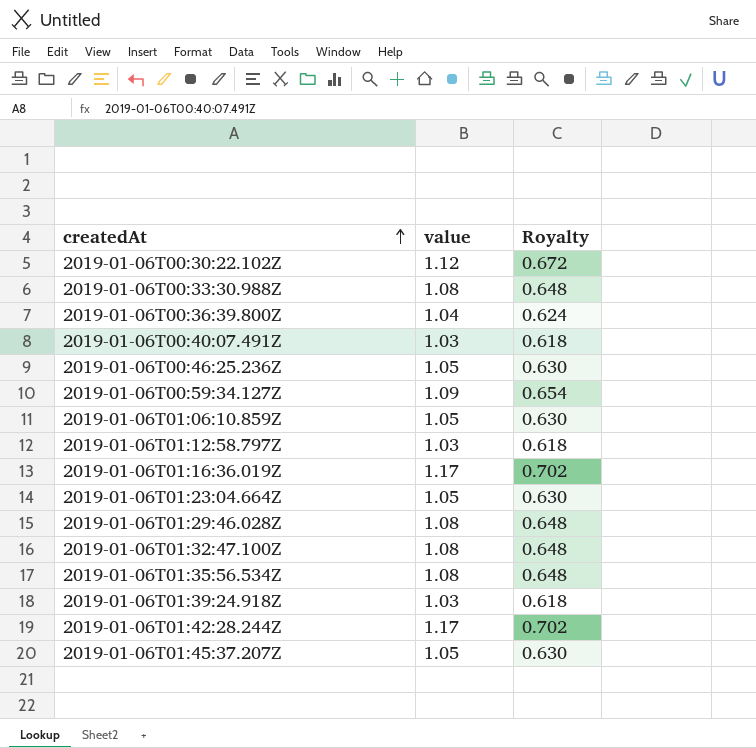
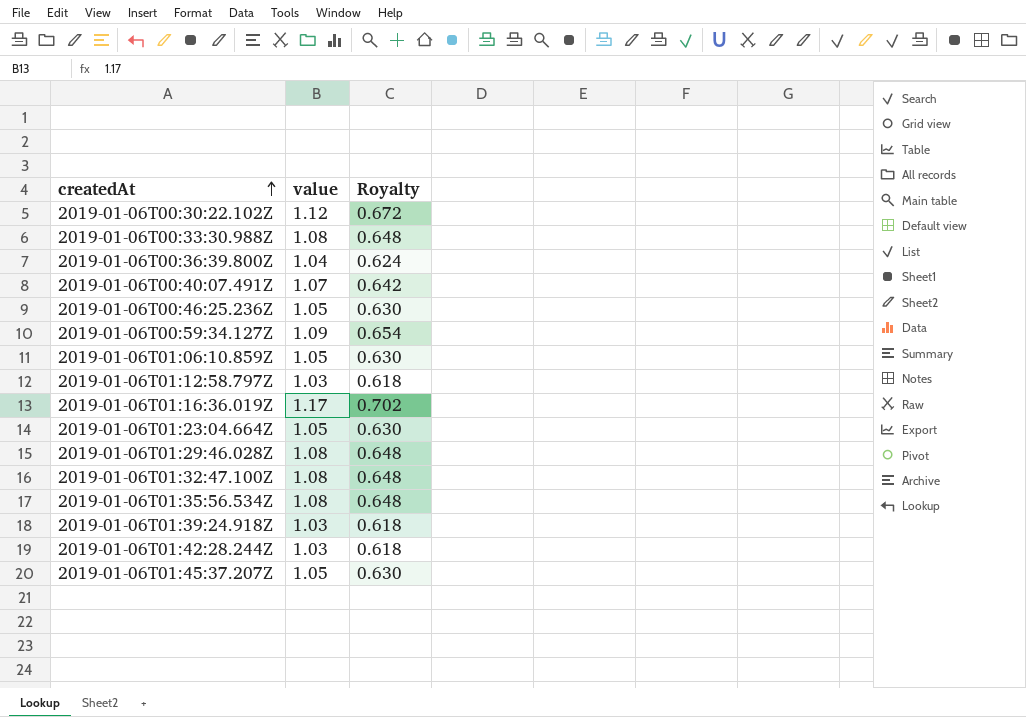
2019-01-06T00:40:07.491Z | value: 1.03 -> 1.07
2019-01-06T00:40:07.491Z | Royalty: 0.618 -> 0.642
2019-01-06T01:42:28.244Z | value: 1.17 -> 1.03
2019-01-06T01:42:28.244Z | Royalty: 0.702 -> 0.618

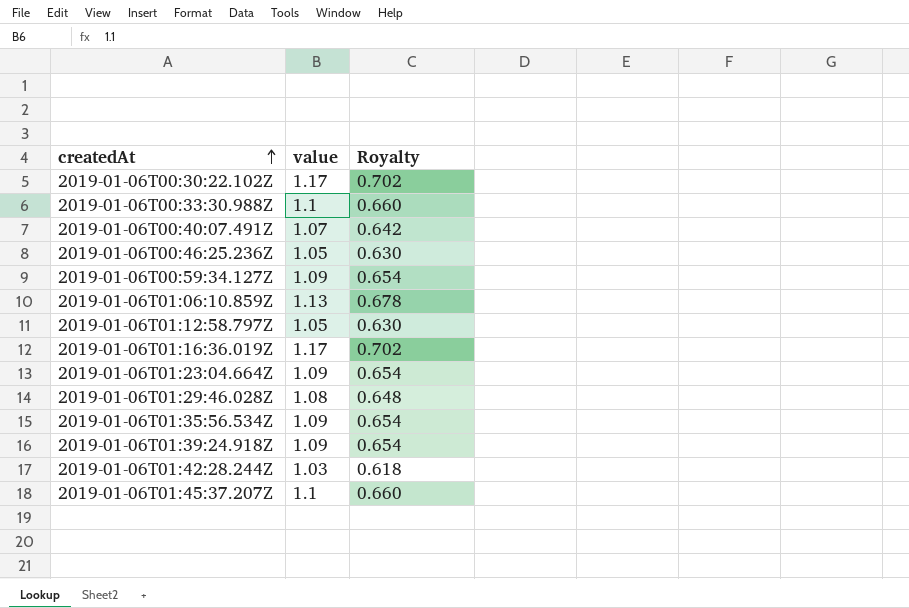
row 2019-01-06T00:36:39.800Z: 1.04 | 0.624 -> none
row 2019-01-06T01:32:47.100Z: 1.08 | 0.648 -> none
2019-01-06T00:30:22.102Z | value: 1.12 -> 1.17
2019-01-06T00:30:22.102Z | Royalty: 0.672 -> 0.702
2019-01-06T00:33:30.988Z | value: 1.08 -> 1.1
2019-01-06T00:33:30.988Z | Royalty: 0.648 -> 0.660
2019-01-06T01:06:10.859Z | value: 1.05 -> 1.13
2019-01-06T01:06:10.859Z | Royalty: 0.630 -> 0.678
2019-01-06T01:12:58.797Z | value: 1.03 -> 1.05
2019-01-06T01:12:58.797Z | Royalty: 0.618 -> 0.630
2019-01-06T01:23:04.664Z | value: 1.05 -> 1.09
2019-01-06T01:23:04.664Z | Royalty: 0.630 -> 0.654
2019-01-06T01:35:56.534Z | value: 1.08 -> 1.09
2019-01-06T01:35:56.534Z | Royalty: 0.648 -> 0.654
2019-01-06T01:39:24.918Z | value: 1.03 -> 1.09
2019-01-06T01:39:24.918Z | Royalty: 0.618 -> 0.654
2019-01-06T01:45:37.207Z | value: 1.05 -> 1.1
2019-01-06T01:45:37.207Z | Royalty: 0.630 -> 0.660

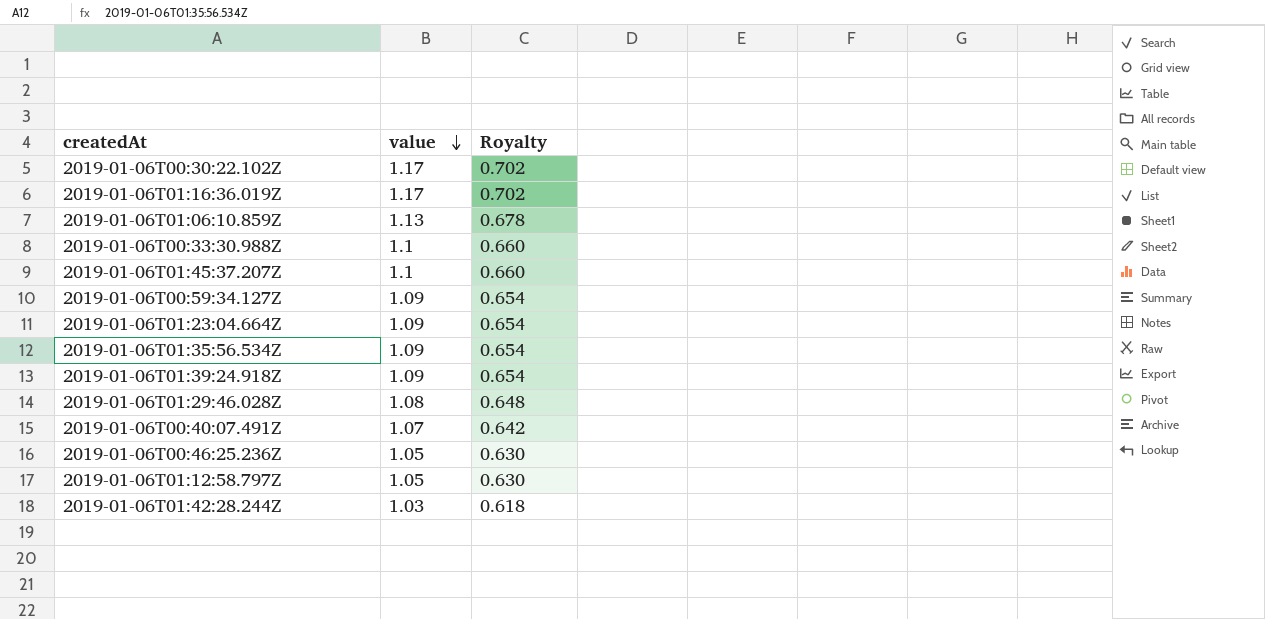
row order: createdAt ascending -> value descending

